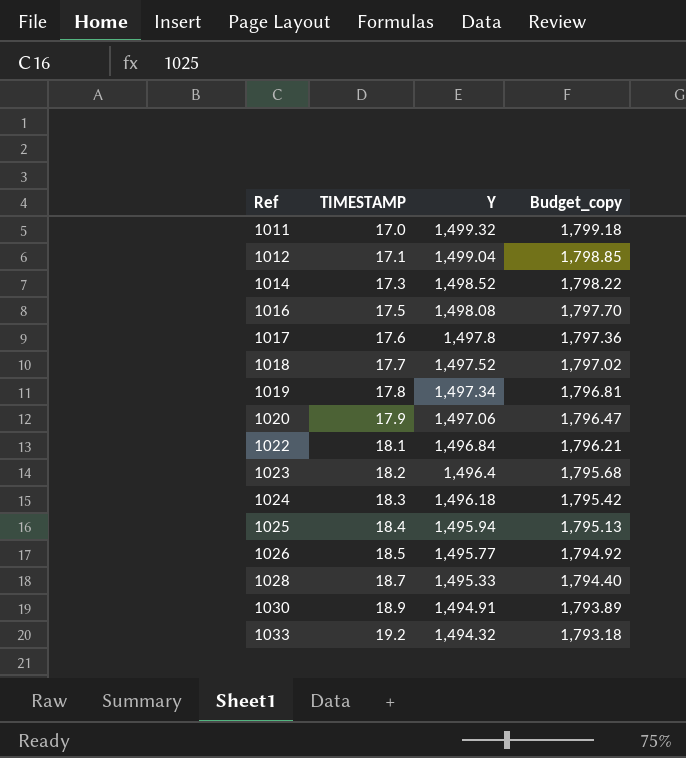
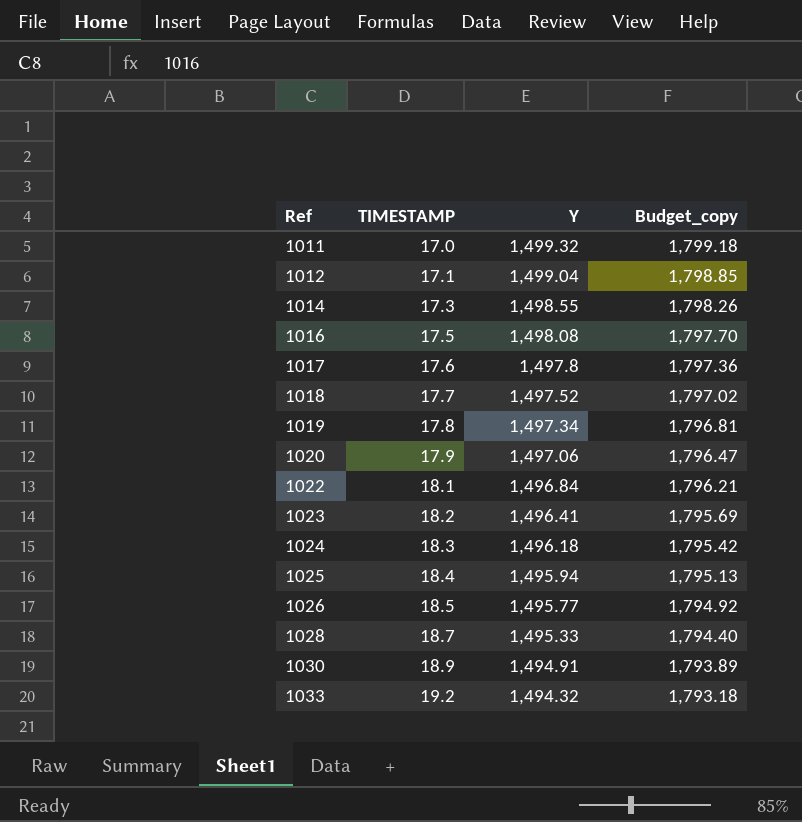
1014 | Y: 1,498.52 -> 1,498.55
1014 | Budget_copy: 1,798.22 -> 1,798.26
1023 | Y: 1,496.4 -> 1,496.41
1023 | Budget_copy: 1,795.68 -> 1,795.69

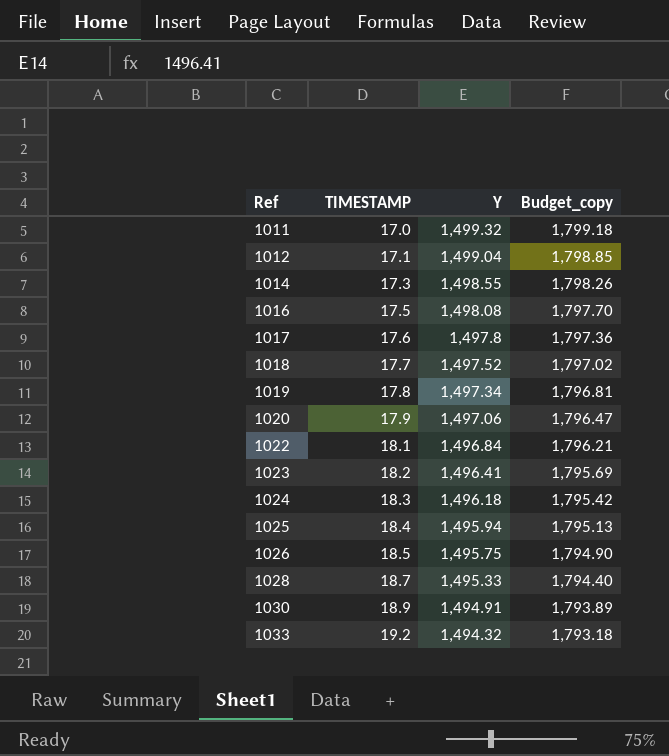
1026 | Y: 1,495.77 -> 1,495.75
1026 | Budget_copy: 1,794.92 -> 1,794.90

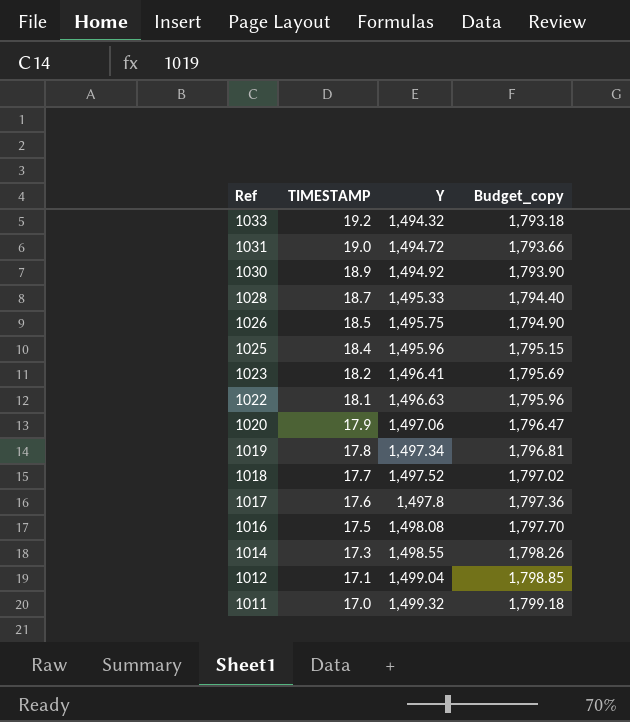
row order: Ref ascending -> Ref descending
row 1024: 18.3 | 1,496.18 | 1,795.42 -> none
row 1031: none -> 19.0 | 1,494.72 | 1,793.66
1030 | Y: 1,494.91 -> 1,494.92
1030 | Budget_copy: 1,793.89 -> 1,793.90
1025 | Y: 1,495.94 -> 1,495.96
1025 | Budget_copy: 1,795.13 -> 1,795.15
1022 | Y: 1,496.84 -> 1,496.63
1022 | Budget_copy: 1,796.21 -> 1,795.96

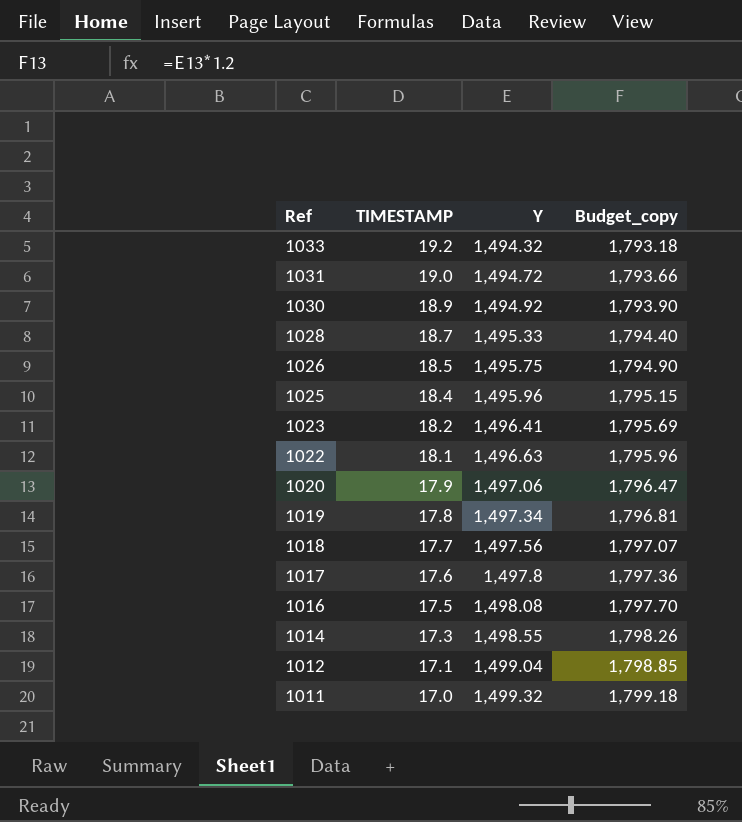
1018 | Y: 1,497.52 -> 1,497.56
1018 | Budget_copy: 1,797.02 -> 1,797.07

